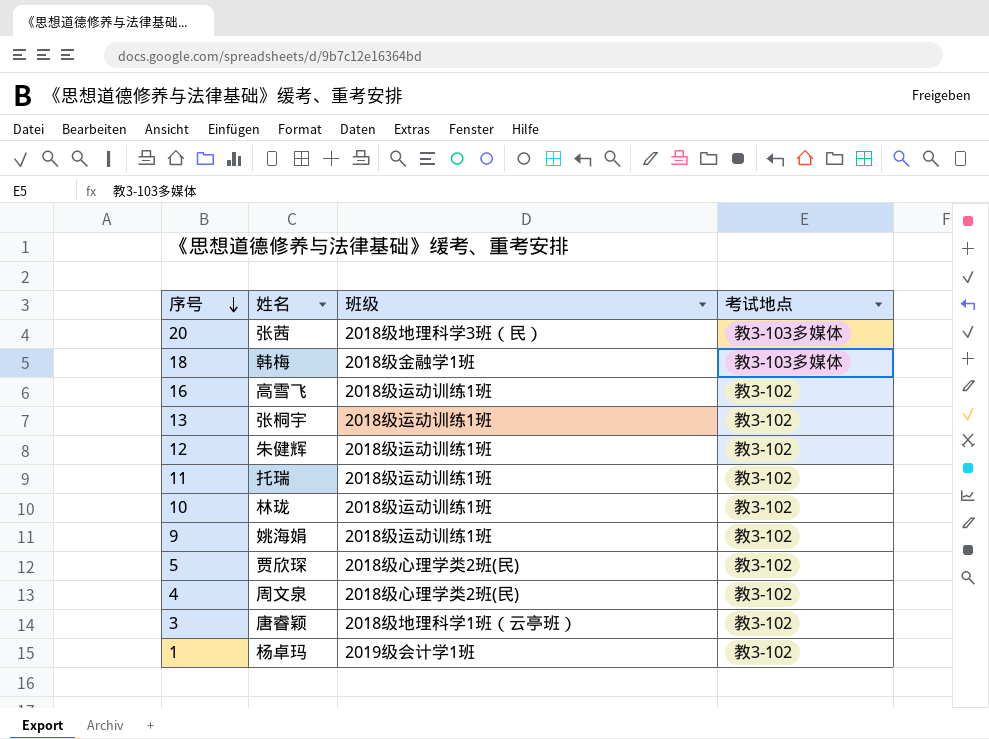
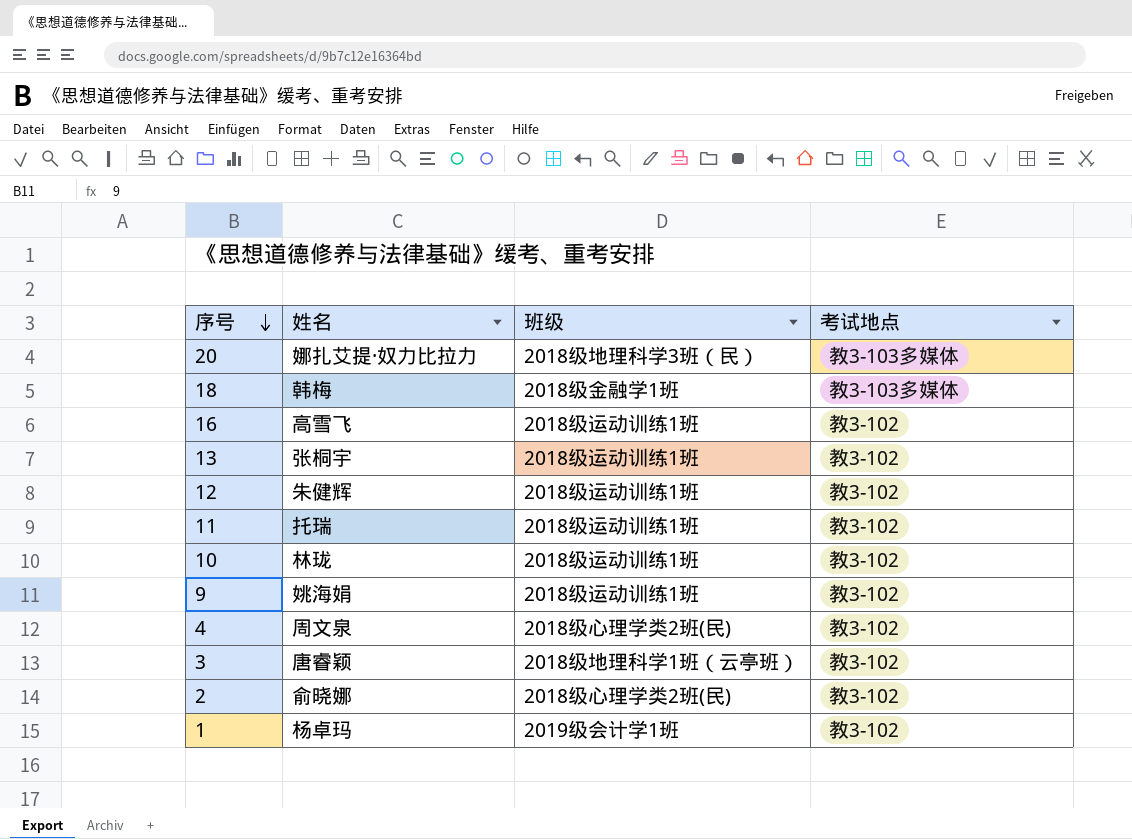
row 5: 贾欣琛 | 2018级心理学类2班(民) | 教3-102 -> none
20 | 姓名: 张茜 -> 娜扎艾提·奴力比拉力
row 2: none -> 俞晓娜 | 2018级心理学类2班(民) | 教3-102

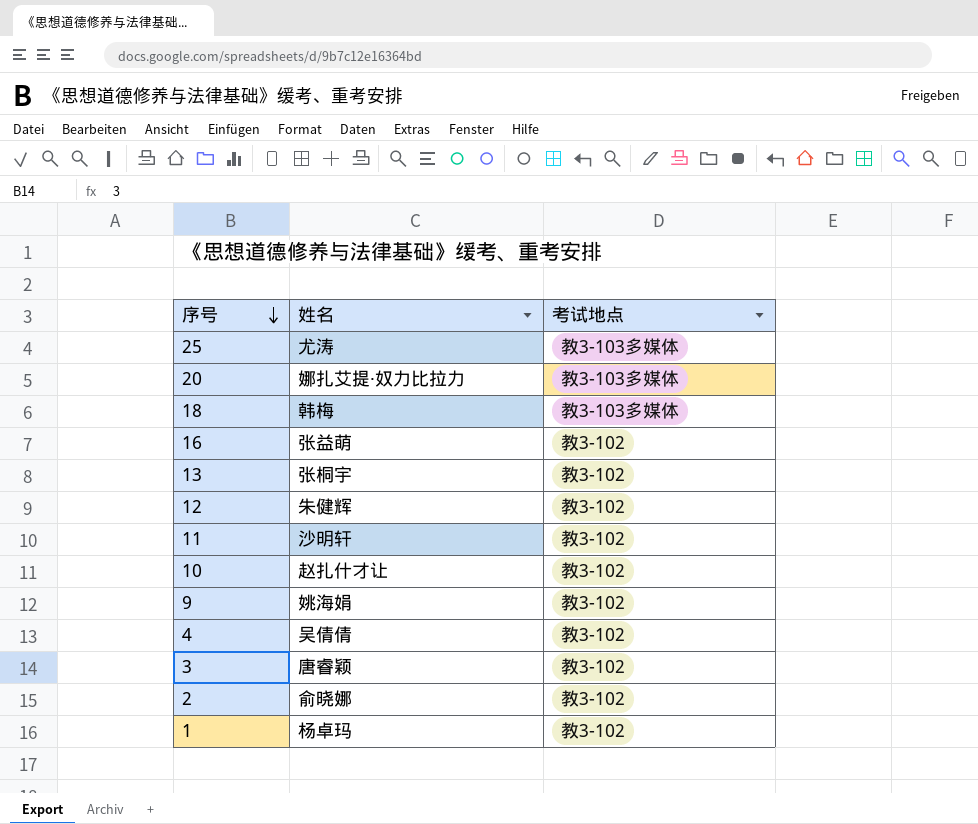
column 班级 | position: 3 -> none
row 25: none -> 尤涛 | 教3-103多媒体
16 | 姓名: 高雪飞 -> 张益萌
11 | 姓名: 托瑞 -> 沙明轩
10 | 姓名: 林珑 -> 赵扎什才让
4 | 姓名: 周文泉 -> 吴倩倩

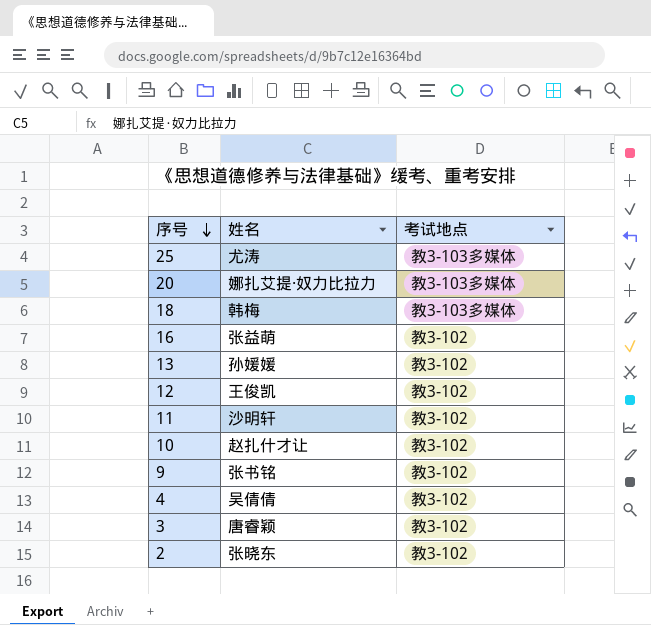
row 1: 杨卓玛 | 教3-102 -> none
13 | 姓名: 张桐宇 -> 孙媛媛
12 | 姓名: 朱健辉 -> 王俊凯
9 | 姓名: 姚海娟 -> 张书铭
2 | 姓名: 俞晓娜 -> 张晓东

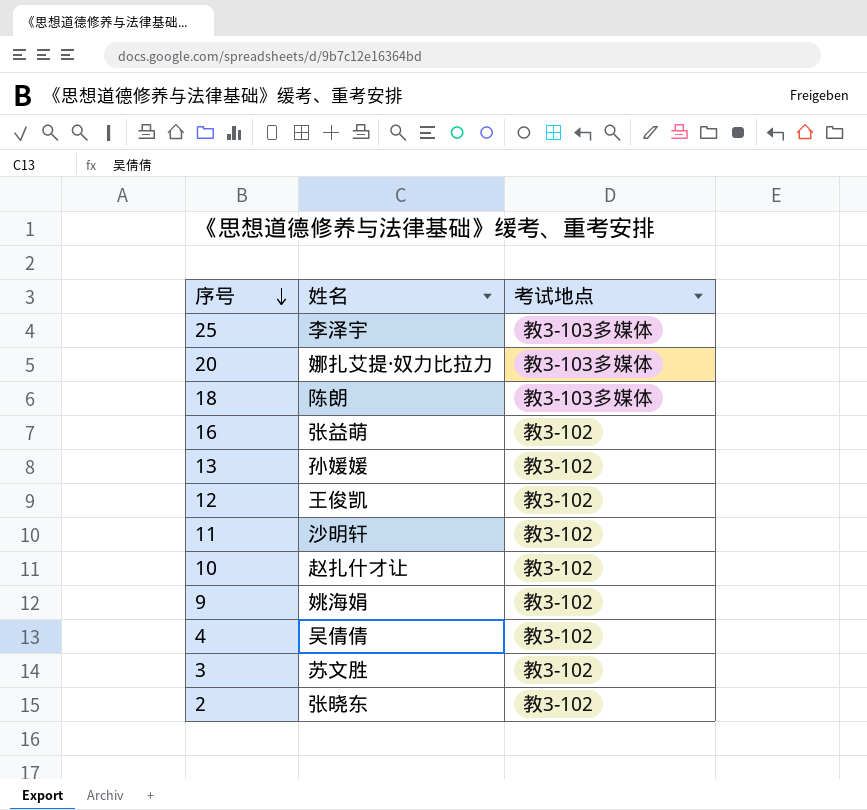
25 | 姓名: 尤涛 -> 李泽宇
18 | 姓名: 韩梅 -> 陈朗
9 | 姓名: 张书铭 -> 姚海娟
3 | 姓名: 唐睿颖 -> 苏文胜

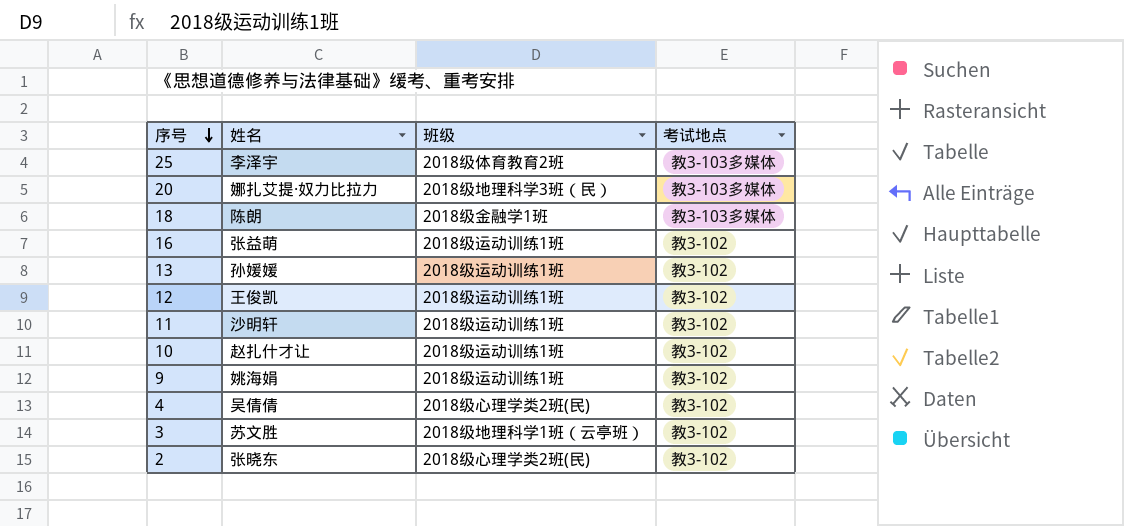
column 班级 | position: none -> 3

